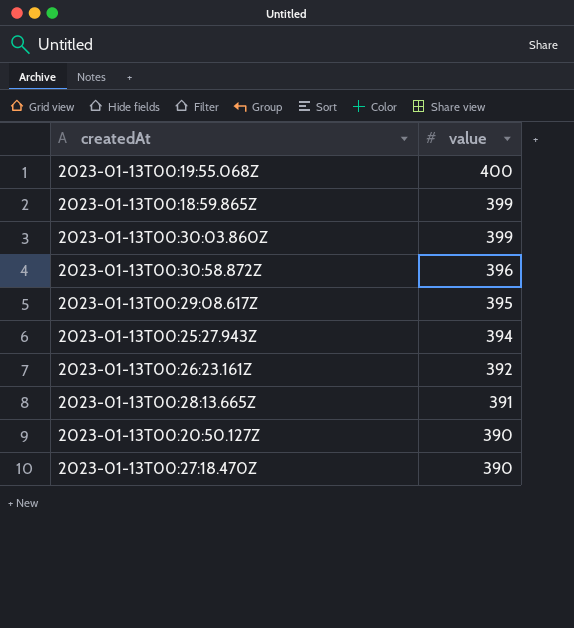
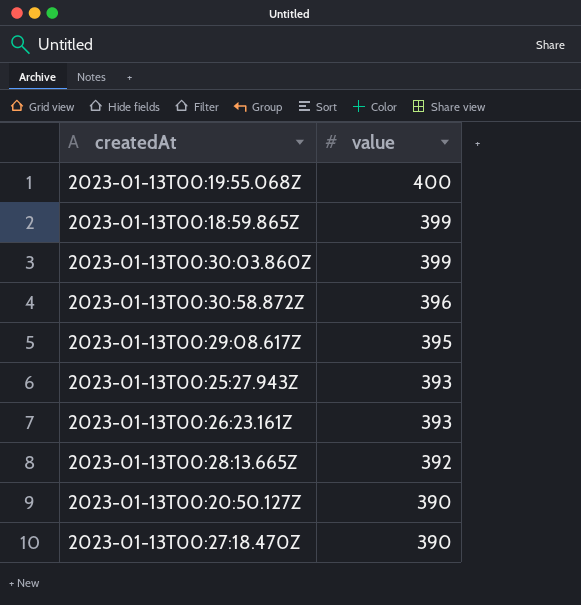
2023-01-13T00:25:27.943Z | value: 394 -> 393
2023-01-13T00:26:23.161Z | value: 392 -> 393
2023-01-13T00:28:13.665Z | value: 391 -> 392

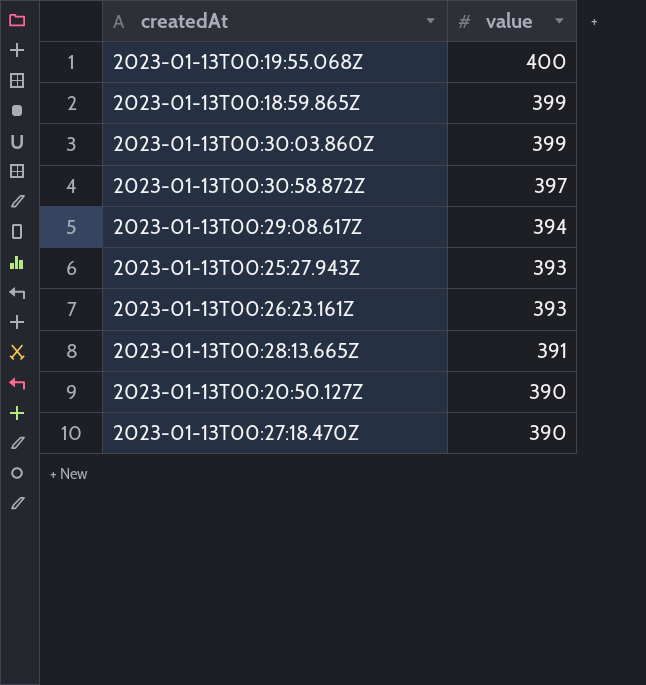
2023-01-13T00:30:58.872Z | value: 396 -> 397
2023-01-13T00:29:08.617Z | value: 395 -> 394
2023-01-13T00:28:13.665Z | value: 392 -> 391

